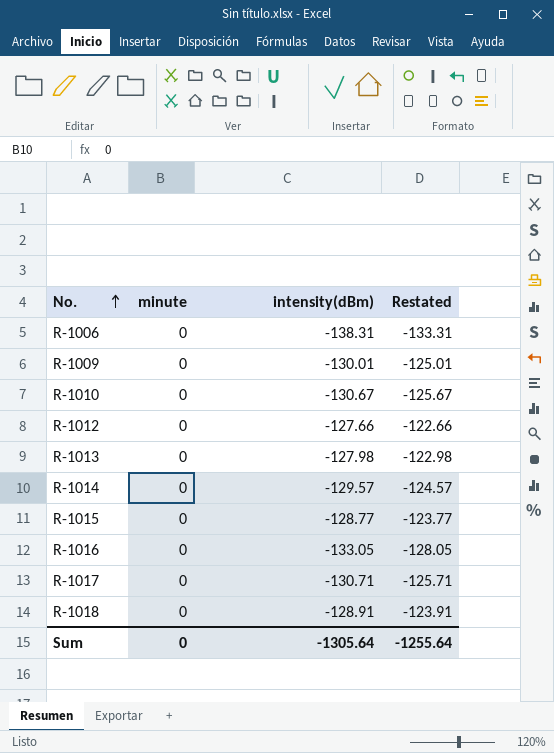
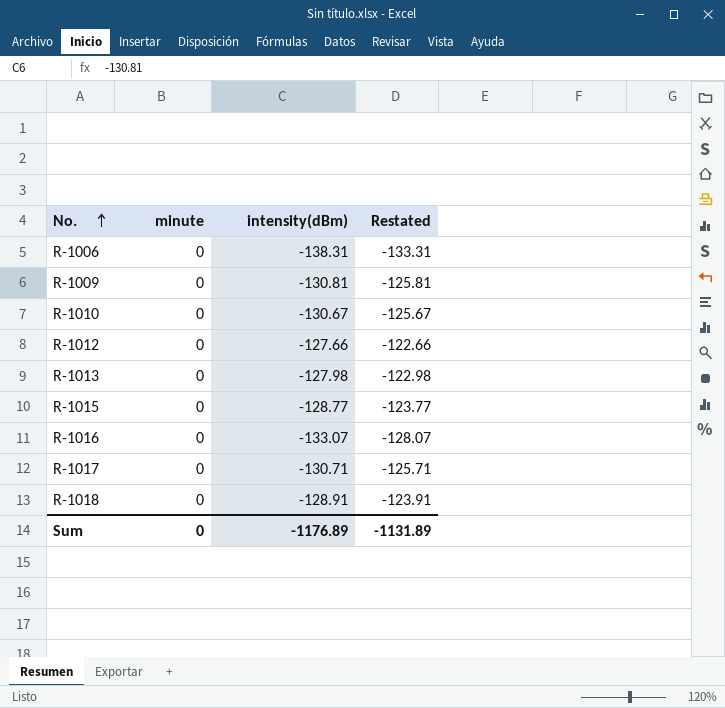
row R-1014: 0 | -129.57 | -124.57 -> none
R-1009 | intensity(dBm): -130.01 -> -130.81
R-1009 | Restated: -125.01 -> -125.81
R-1016 | intensity(dBm): -133.05 -> -133.07
R-1016 | Restated: -128.05 -> -128.07
Sum | intensity(dBm): -1305.64 -> -1176.89
Sum | Restated: -1255.64 -> -1131.89

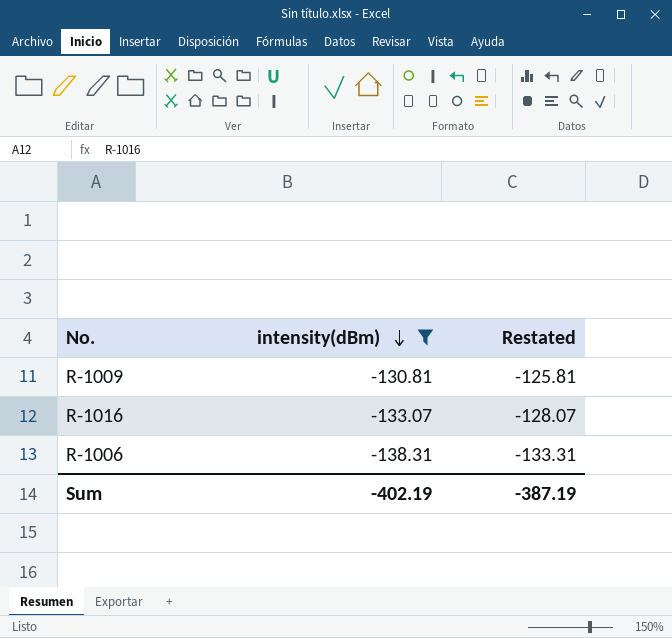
filter: none -> intensity(dBm) <= -130.81
row order: No. ascending -> intensity(dBm) descending
column minute | position: 2 -> none
Sum | intensity(dBm): -1176.89 -> -402.19
Sum | Restated: -1131.89 -> -387.19

